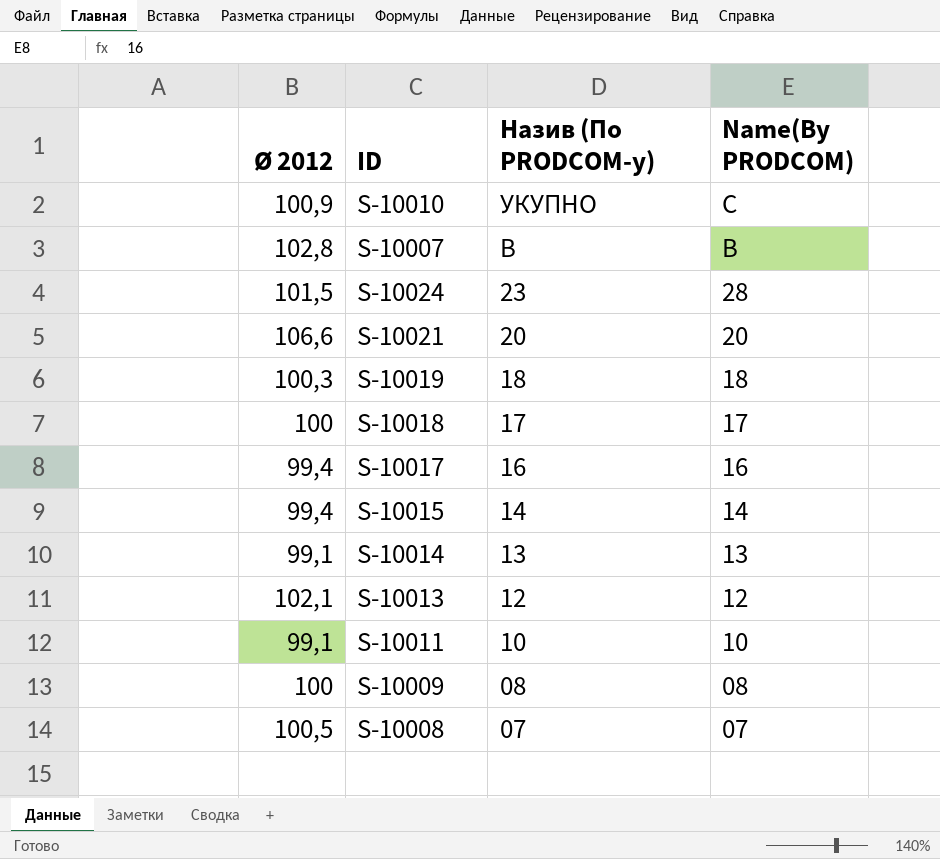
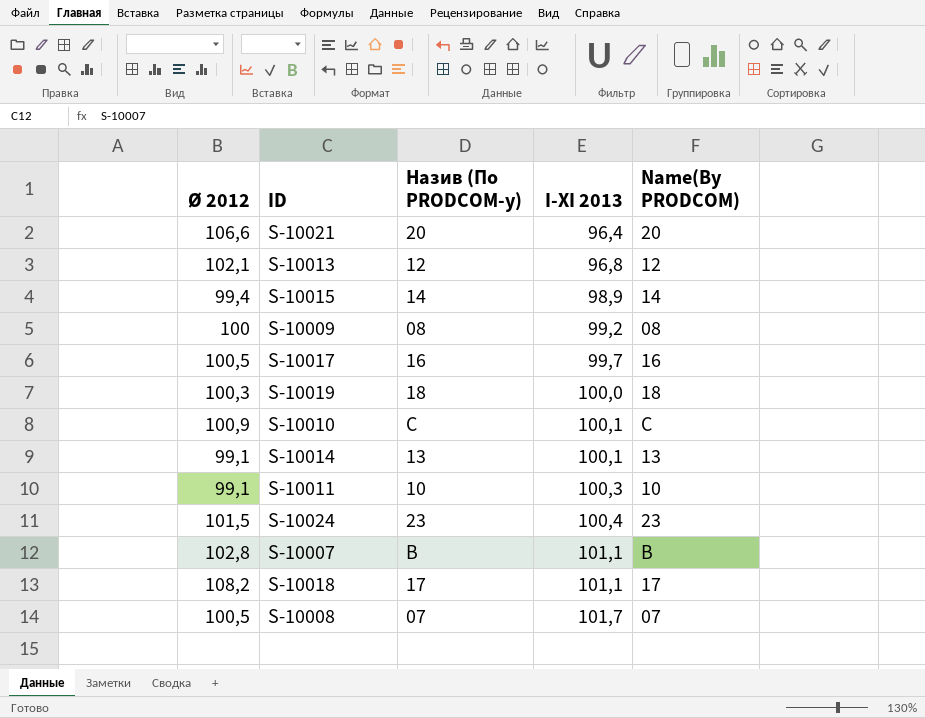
row order: Назив (Пo PRODCOM-у) descending -> I-XI 2013 ascending
column I-XI 2013 | position: none -> 4
S-10017 | Ø 2012: 99,4 -> 100,5
S-10010 | Назив (Пo PRODCOM-у): УКУПНО -> C
S-10024 | Name(By PRODCOM): 28 -> 23
S-10018 | Ø 2012: 100 -> 108,2

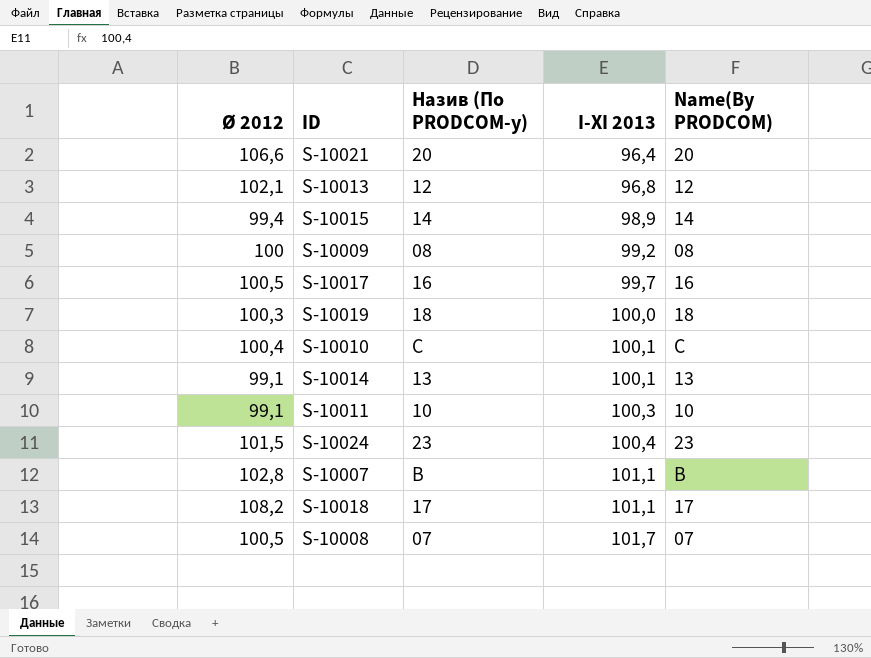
S-10010 | Ø 2012: 100,9 -> 100,4

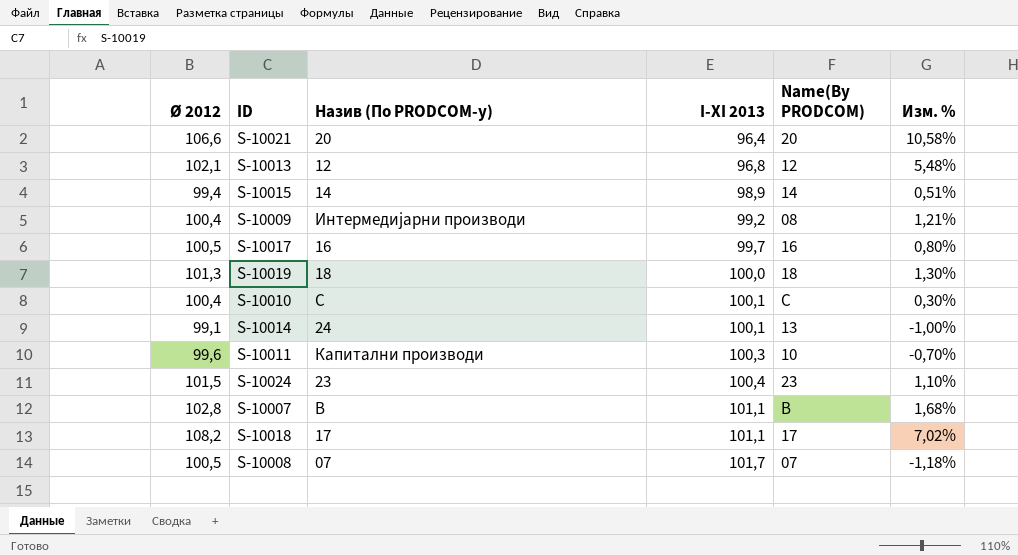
column Изм. % | formula: none -> ([Ø 2012] - [I-XI 2013]) / [I-XI 2013]
S-10009 | Ø 2012: 100 -> 100,4
S-10009 | Назив (Пo PRODCOM-у): 08 -> Интермедијарни производи
S-10019 | Ø 2012: 100,3 -> 101,3
S-10014 | Назив (Пo PRODCOM-у): 13 -> 24
S-10011 | Ø 2012: 99,1 -> 99,6
S-10011 | Назив (Пo PRODCOM-у): 10 -> Капитални производи

